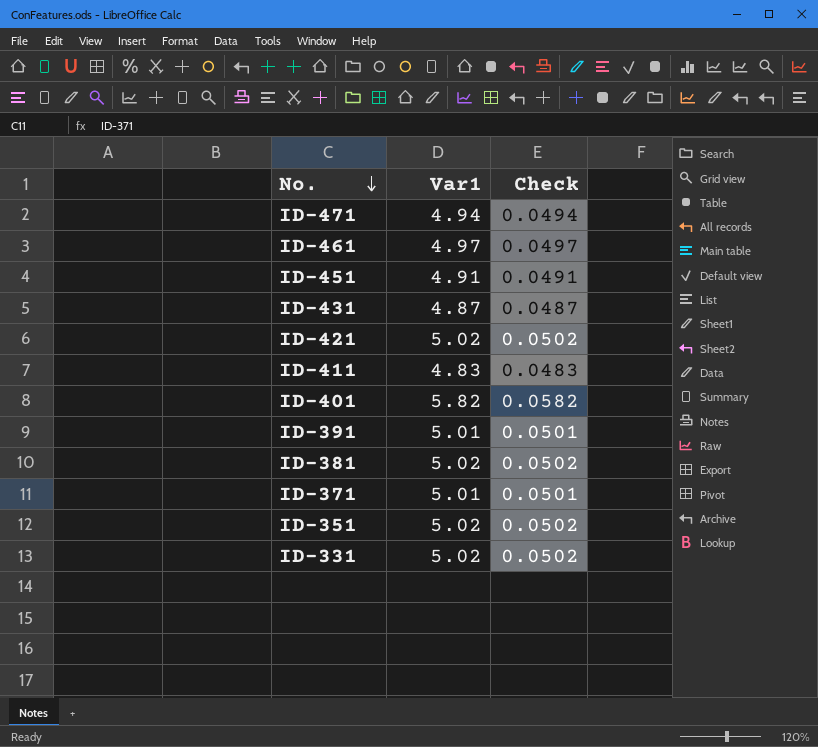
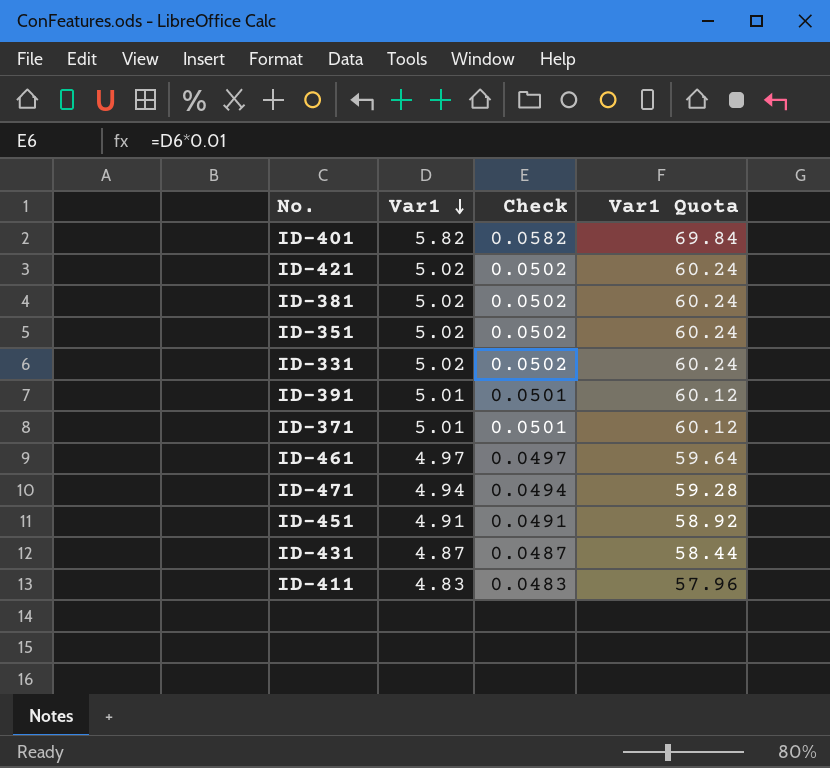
row order: No. descending -> Var1 descending
column Var1 Quota | formula: none -> [Var1] * 12

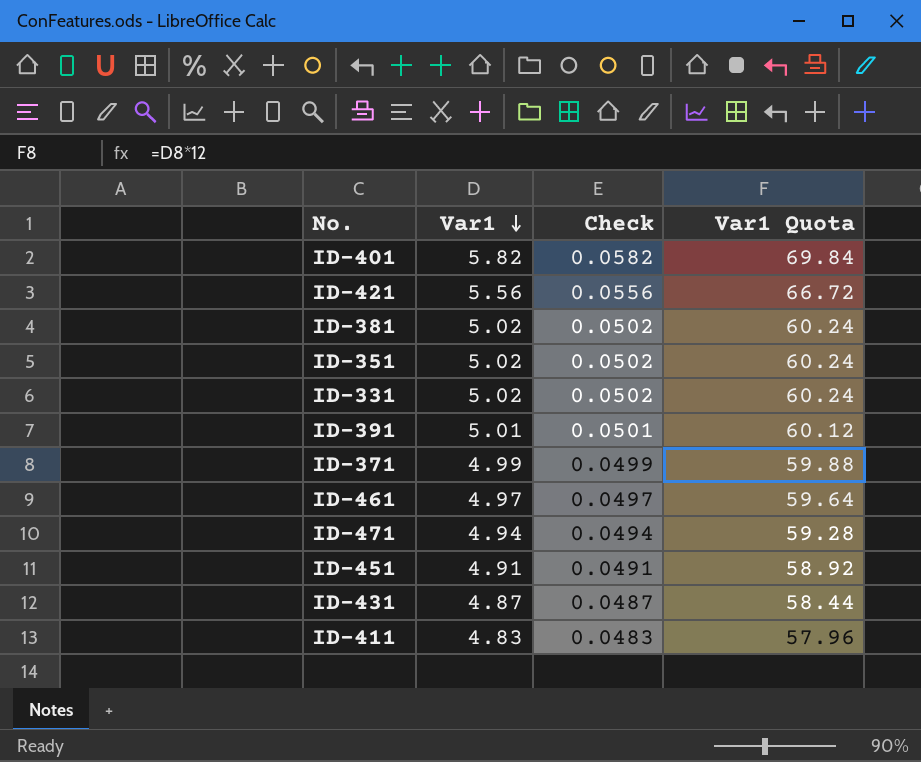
ID-421 | Var1: 5.02 -> 5.56
ID-421 | Check: 0.0502 -> 0.0556
ID-421 | Var1 Quota: 60.24 -> 66.72
ID-371 | Var1: 5.01 -> 4.99
ID-371 | Check: 0.0501 -> 0.0499
ID-371 | Var1 Quota: 60.12 -> 59.88

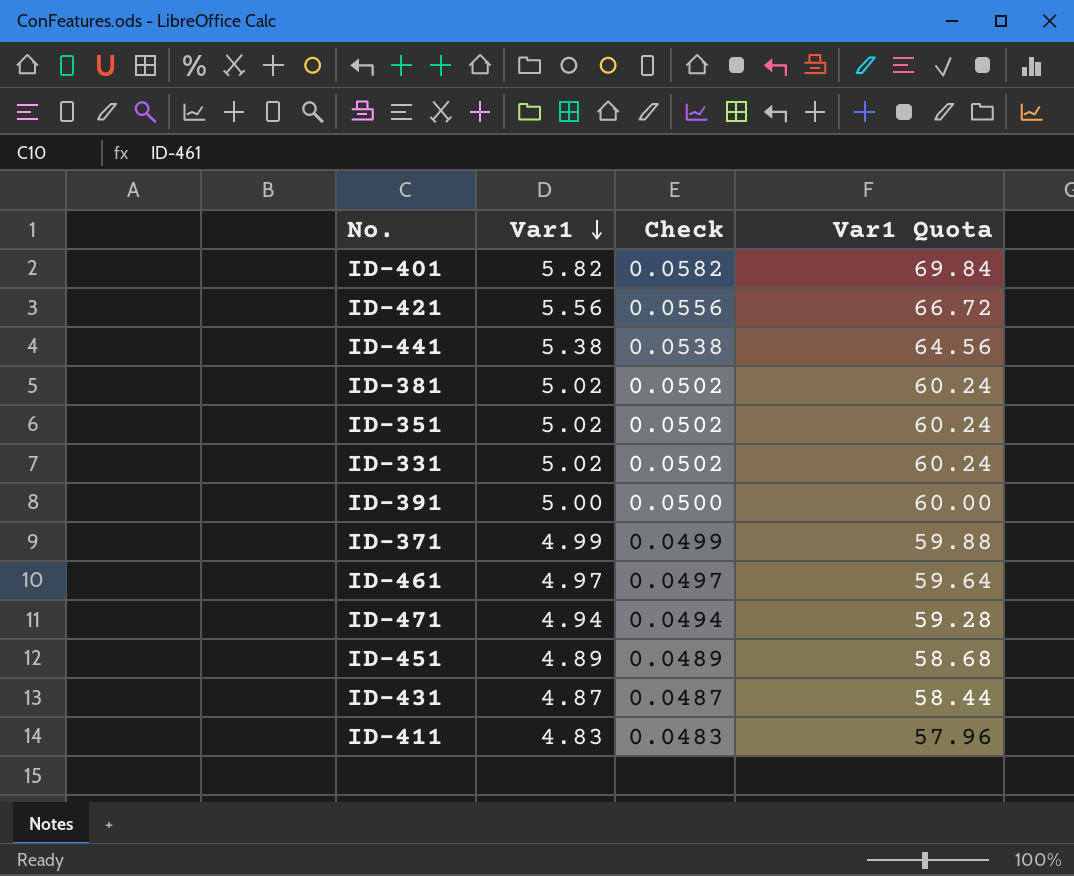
row ID-441: none -> 5.38 | 0.0538 | 64.56
ID-391 | Var1: 5.01 -> 5.00
ID-391 | Check: 0.0501 -> 0.0500
ID-391 | Var1 Quota: 60.12 -> 60.00
ID-451 | Var1: 4.91 -> 4.89
ID-451 | Check: 0.0491 -> 0.0489
ID-451 | Var1 Quota: 58.92 -> 58.68

